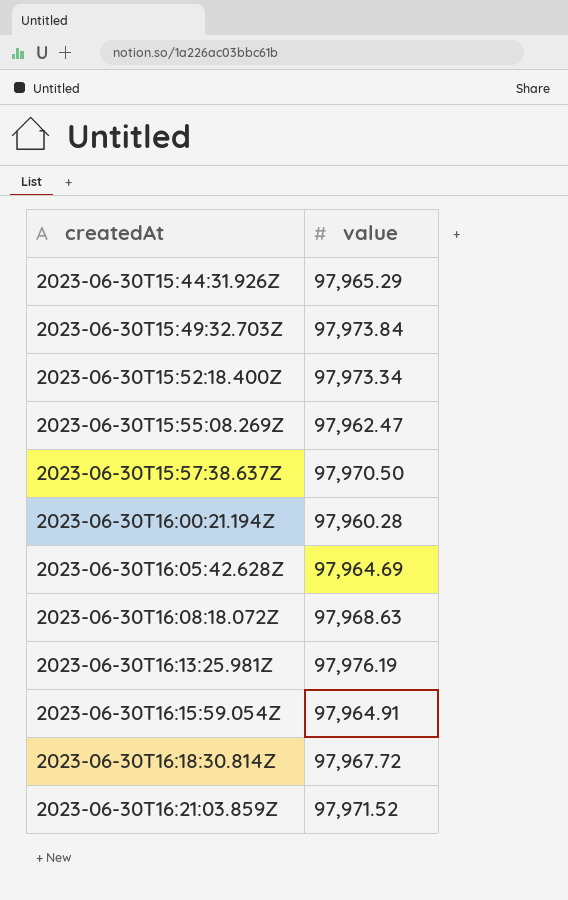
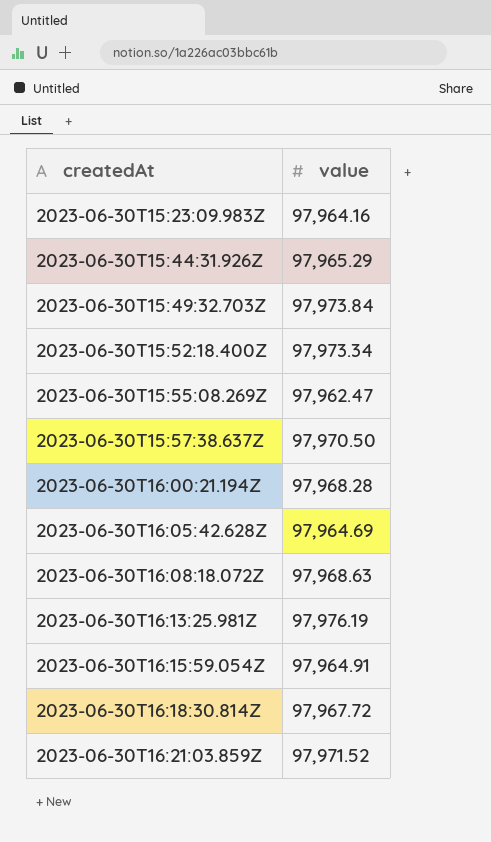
row 2023-06-30T15:23:09.983Z: none -> 97,964.16
2023-06-30T16:00:21.194Z | value: 97,960.28 -> 97,968.28

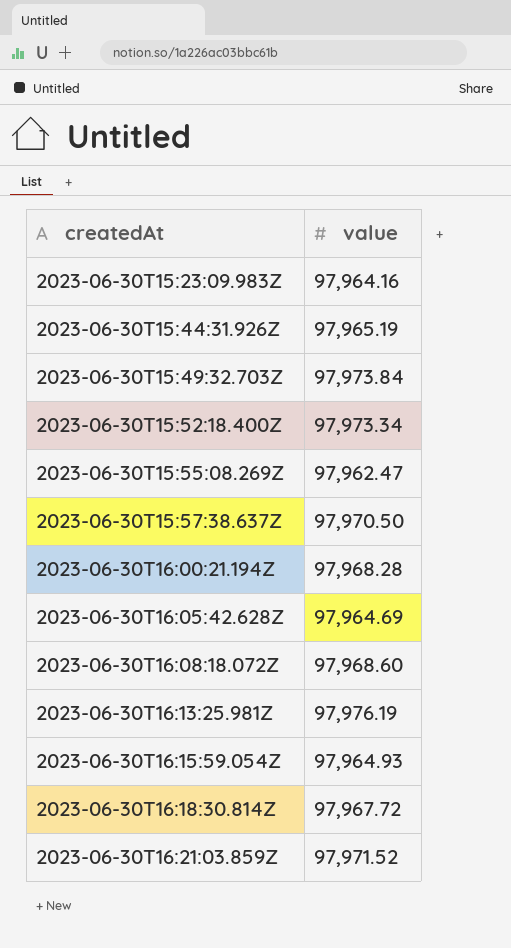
2023-06-30T15:44:31.926Z | value: 97,965.29 -> 97,965.19
2023-06-30T16:08:18.072Z | value: 97,968.63 -> 97,968.60
2023-06-30T16:15:59.054Z | value: 97,964.91 -> 97,964.93

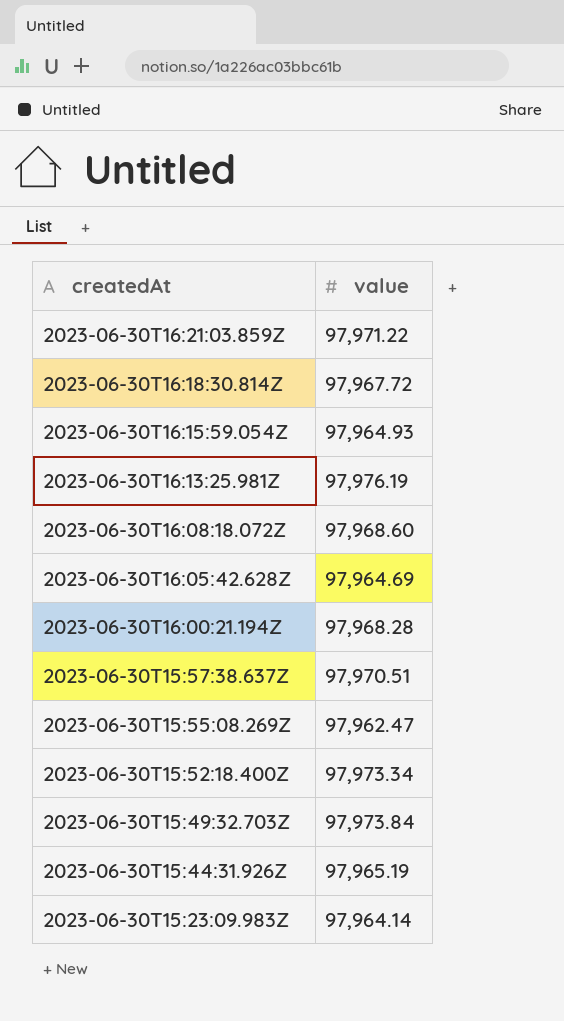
row order: createdAt ascending -> createdAt descending
2023-06-30T16:21:03.859Z | value: 97,971.52 -> 97,971.22
2023-06-30T15:57:38.637Z | value: 97,970.50 -> 97,970.51
2023-06-30T15:23:09.983Z | value: 97,964.16 -> 97,964.14

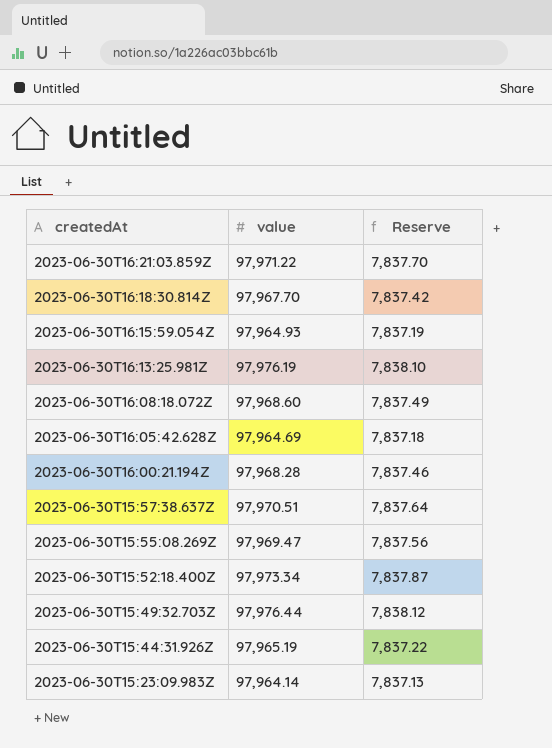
column Reserve | formula: none -> [value] * 0.08
2023-06-30T16:18:30.814Z | value: 97,967.72 -> 97,967.70
2023-06-30T15:55:08.269Z | value: 97,962.47 -> 97,969.47
2023-06-30T15:49:32.703Z | value: 97,973.84 -> 97,976.44

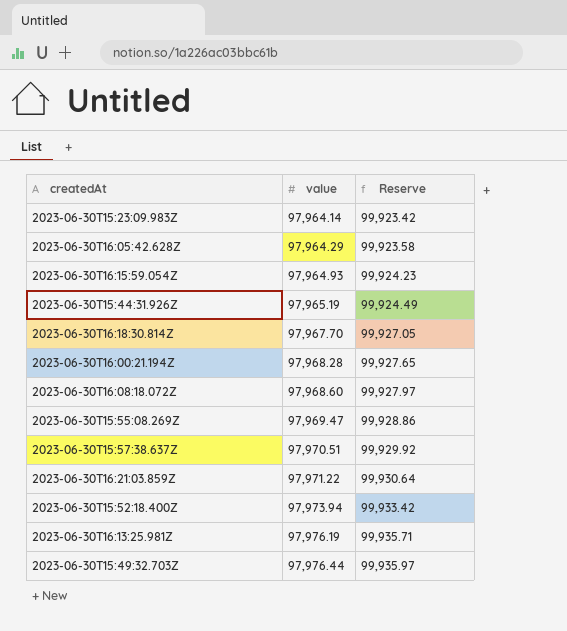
row order: createdAt descending -> value ascending
column Reserve | formula: [value] * 0.08 -> [value] * 1.02
2023-06-30T16:05:42.628Z | value: 97,964.69 -> 97,964.29
2023-06-30T15:52:18.400Z | value: 97,973.34 -> 97,973.94

